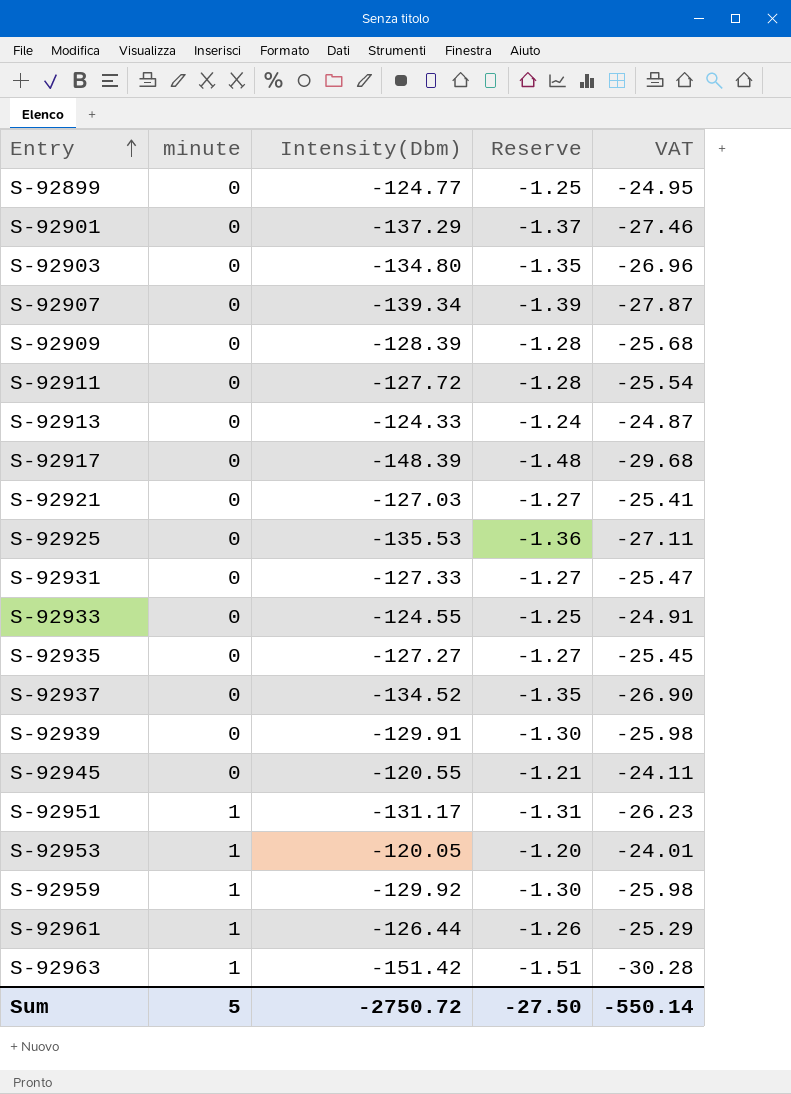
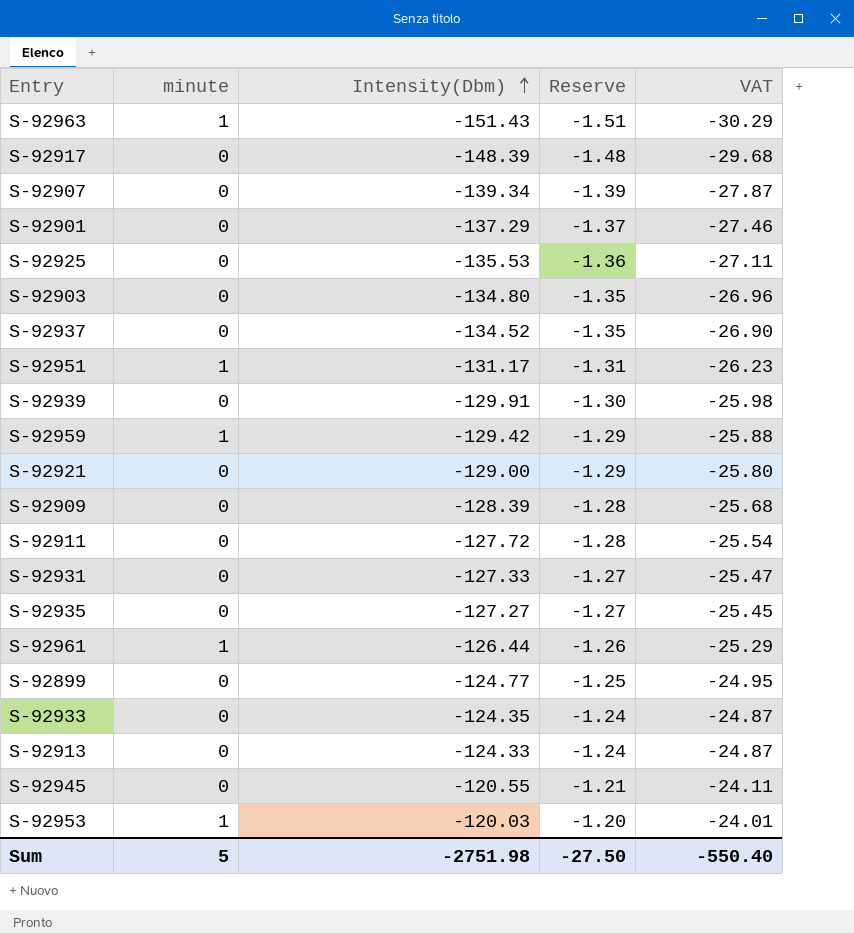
row order: Entry ascending -> Intensity(Dbm) ascending
S-92963 | Intensity(Dbm): -151.42 -> -151.43
S-92963 | VAT: -30.28 -> -30.29
S-92959 | Intensity(Dbm): -129.92 -> -129.42
S-92959 | Reserve: -1.30 -> -1.29
S-92959 | VAT: -25.98 -> -25.88
S-92921 | Intensity(Dbm): -127.03 -> -129.00
S-92921 | Reserve: -1.27 -> -1.29
S-92921 | VAT: -25.41 -> -25.80
S-92933 | Intensity(Dbm): -124.55 -> -124.35
S-92933 | Reserve: -1.25 -> -1.24
S-92933 | VAT: -24.91 -> -24.87
S-92953 | Intensity(Dbm): -120.05 -> -120.03
Sum | Intensity(Dbm): -2750.72 -> -2751.98
Sum | VAT: -550.14 -> -550.40

